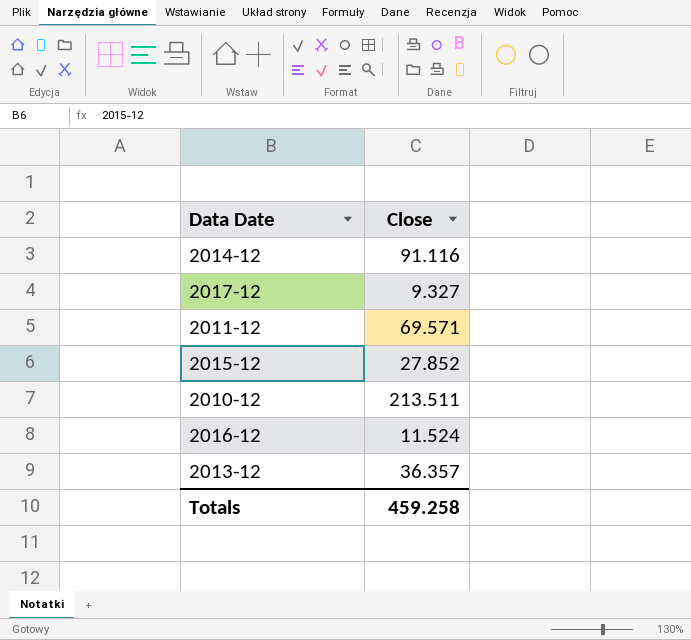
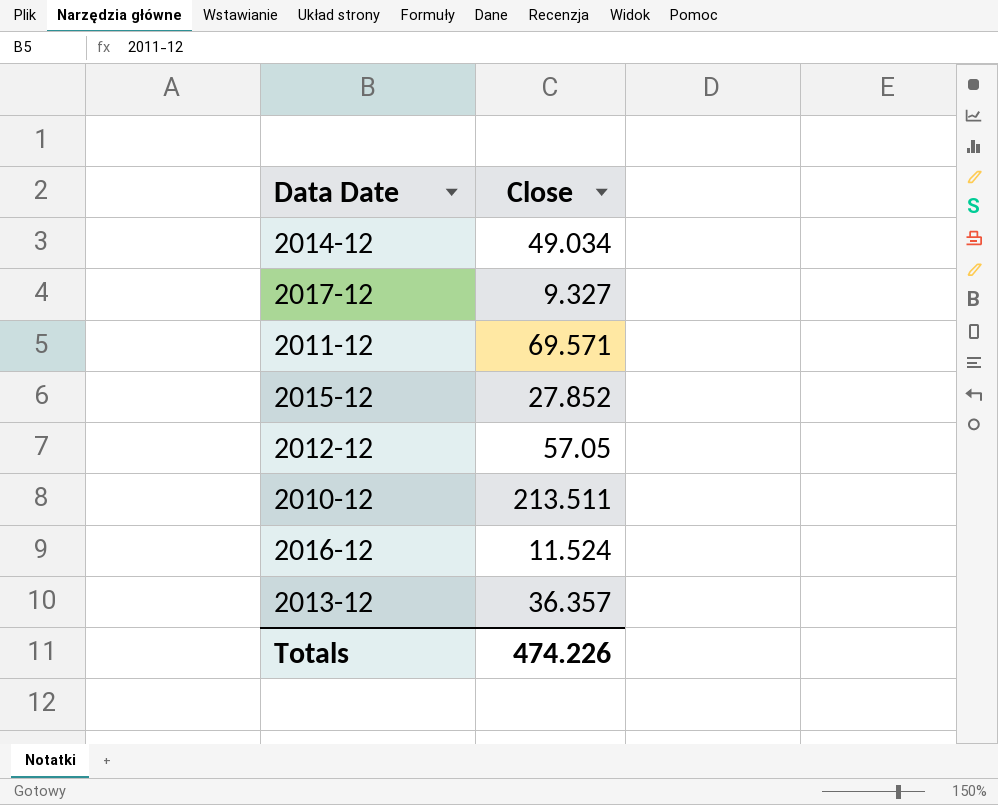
2014-12 | Close: 91.116 -> 49.034
row 2012-12: none -> 57.05
Totals | Close: 459.258 -> 474.226

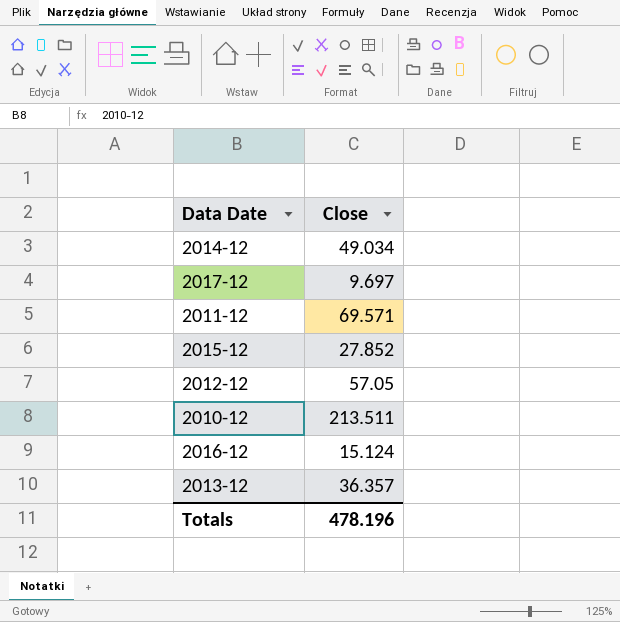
2017-12 | Close: 9.327 -> 9.697
2016-12 | Close: 11.524 -> 15.124
Totals | Close: 474.226 -> 478.196

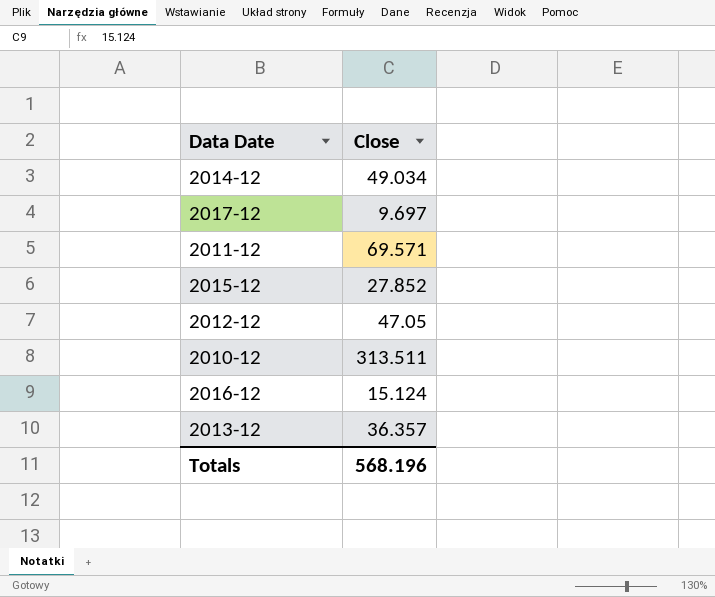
2012-12 | Close: 57.05 -> 47.05
2010-12 | Close: 213.511 -> 313.511
Totals | Close: 478.196 -> 568.196

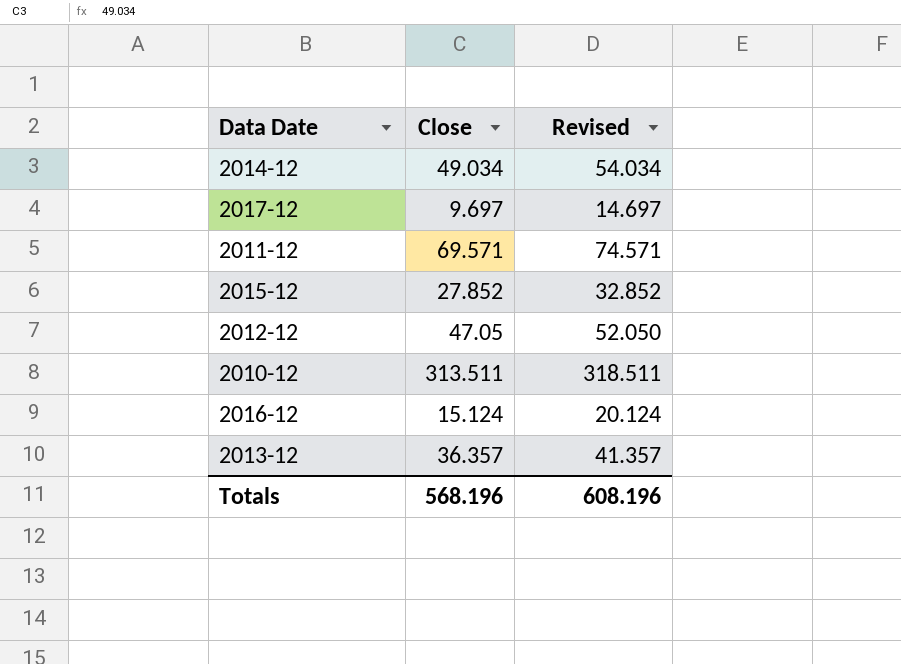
column Revised | formula: none -> [Close] + 5

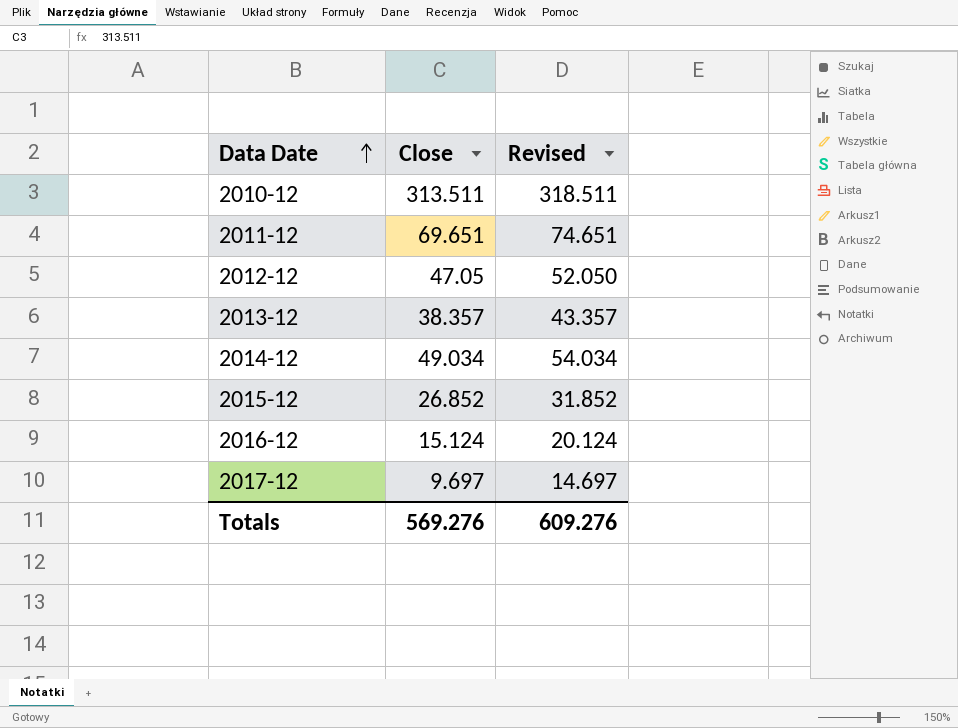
row order: none -> Data Date ascending
2011-12 | Close: 69.571 -> 69.651
2011-12 | Revised: 74.571 -> 74.651
2013-12 | Close: 36.357 -> 38.357
2013-12 | Revised: 41.357 -> 43.357
2015-12 | Close: 27.852 -> 26.852
2015-12 | Revised: 32.852 -> 31.852
Totals | Close: 568.196 -> 569.276
Totals | Revised: 608.196 -> 609.276

